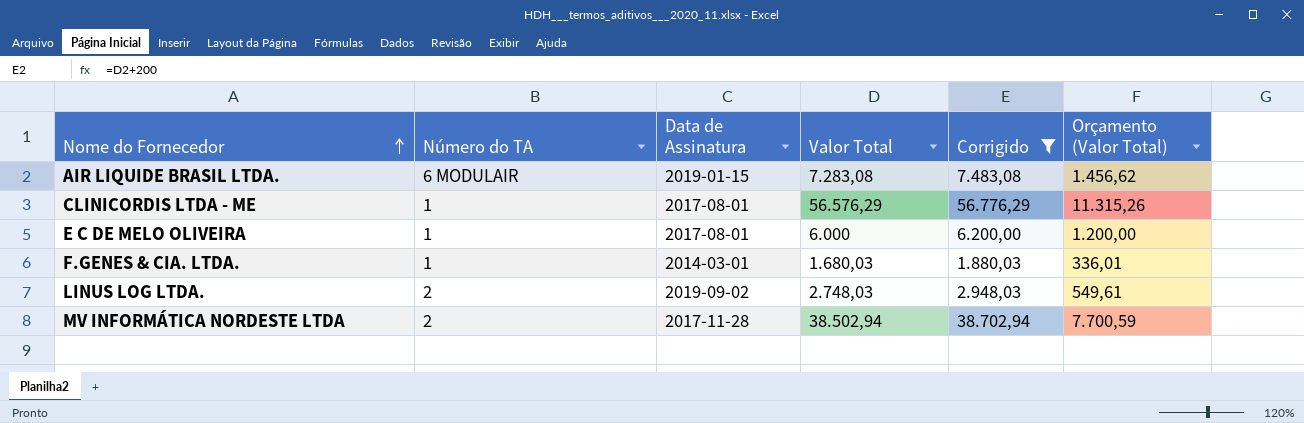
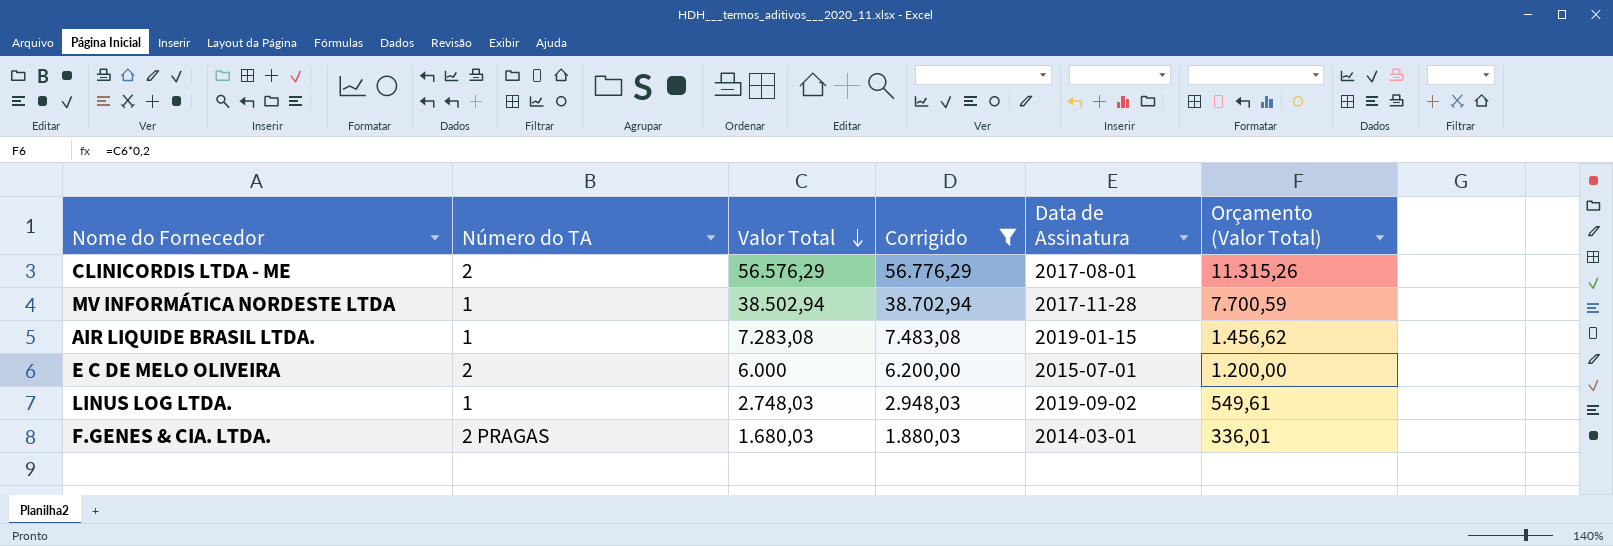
row order: Nome do Fornecedor ascending -> Valor Total descending
column Data de Assinatura | position: 3 -> 5
CLINICORDIS LTDA - ME | Número do TA: 1 -> 2
MV INFORMÁTICA NORDESTE LTDA | Número do TA: 2 -> 1
AIR LIQUIDE BRASIL LTDA. | Número do TA: 6 MODULAIR -> 1
E C DE MELO OLIVEIRA | Número do TA: 1 -> 2
E C DE MELO OLIVEIRA | Data de Assinatura: 2017-08-01 -> 2015-07-01
LINUS LOG LTDA. | Número do TA: 2 -> 1
F.GENES & CIA. LTDA. | Número do TA: 1 -> 2 PRAGAS

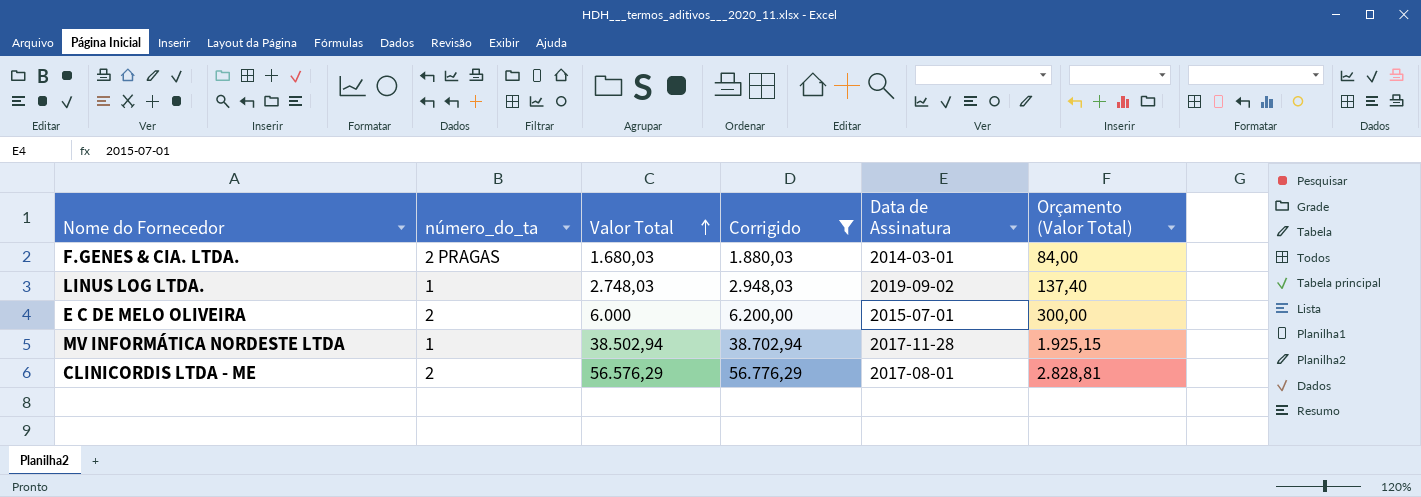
row order: Valor Total descending -> Valor Total ascending
column name: Número do TA -> número_do_ta
column Orçamento (Valor Total) | formula: [Valor Total] * 0,2 -> [Valor Total] * 0,05
row AIR LIQUIDE BRASIL LTDA.: 1 | 7.283,08 | 7.483,08 | 2019-01-15 | 1.456,62 -> none

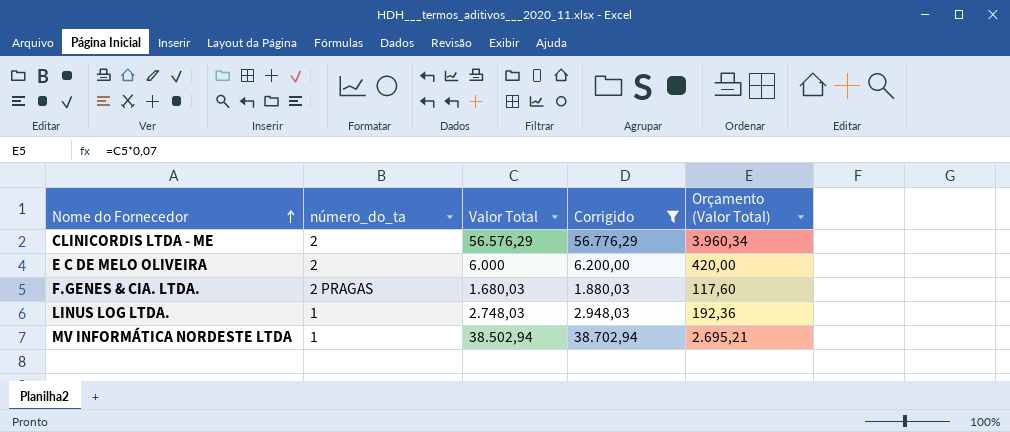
row order: Valor Total ascending -> Nome do Fornecedor ascending
column Data de Assinatura | position: 5 -> none
column Orçamento (Valor Total) | formula: [Valor Total] * 0,05 -> [Valor Total] * 0,07

